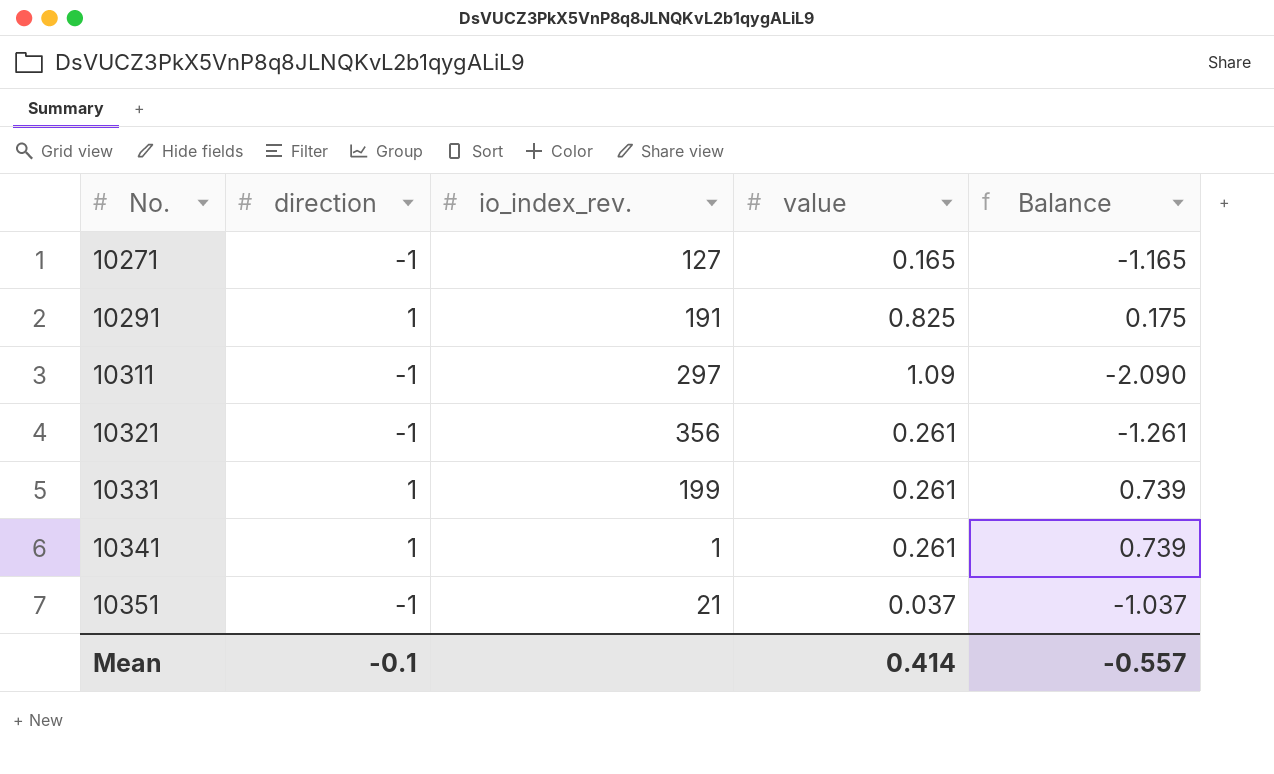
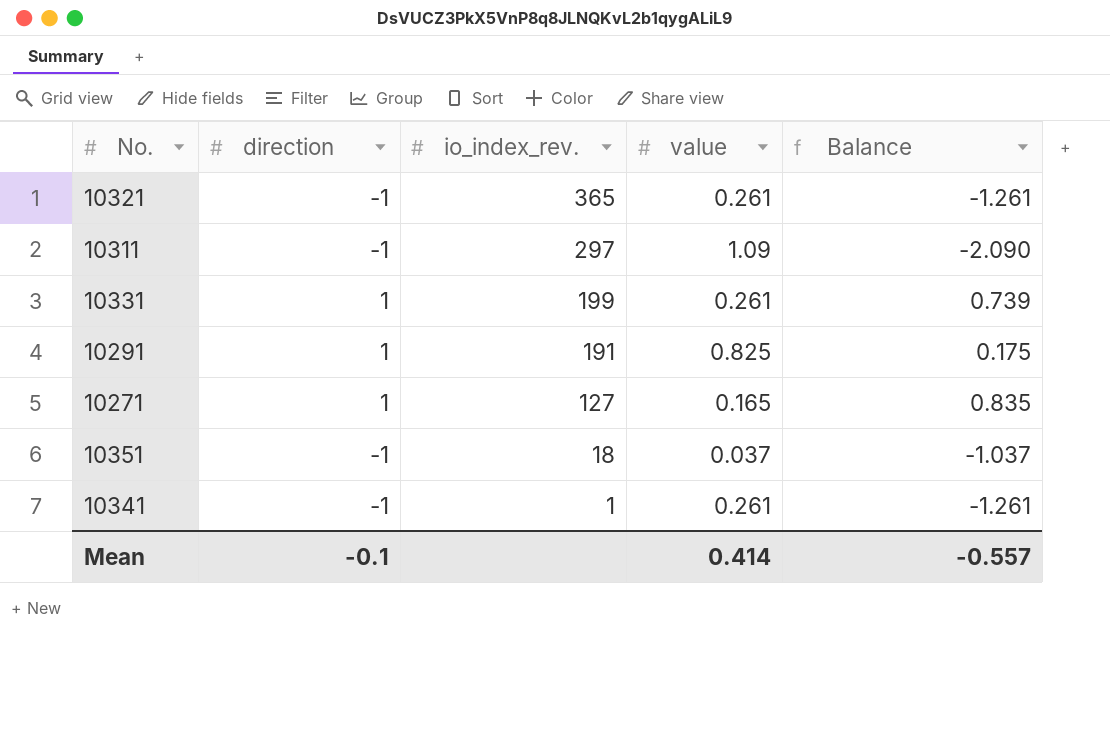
row order: No. ascending -> io_index_rev. descending
10321 | io_index_rev.: 356 -> 365
10271 | direction: -1 -> 1
10271 | Balance: -1.165 -> 0.835
10351 | io_index_rev.: 21 -> 18
10341 | direction: 1 -> -1
10341 | Balance: 0.739 -> -1.261

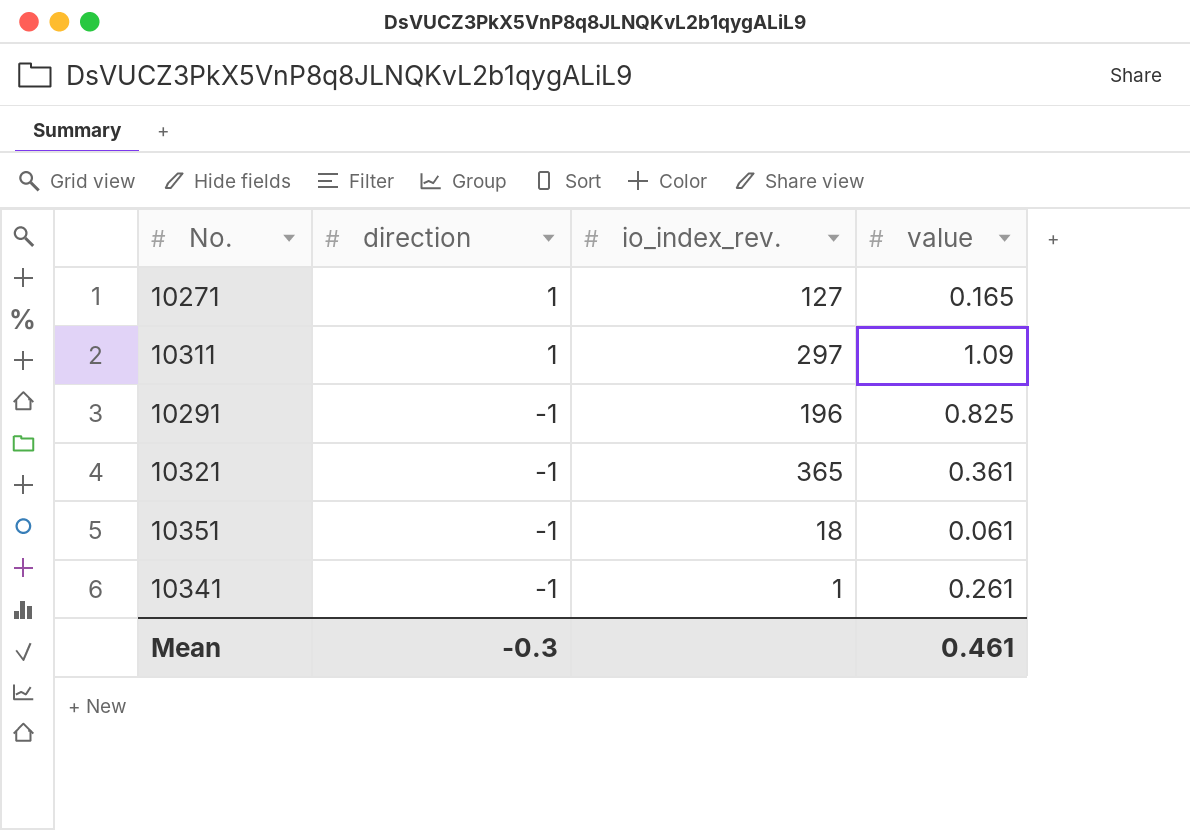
row order: io_index_rev. descending -> direction descending
column Balance | formula: [direction] - [value] -> none
row 10331: 1 | 199 | 0.261 | 0.739 -> none
10311 | direction: -1 -> 1
10291 | direction: 1 -> -1
10291 | io_index_rev.: 191 -> 196
10321 | value: 0.261 -> 0.361
10351 | value: 0.037 -> 0.061
Mean | direction: -0.1 -> -0.3
Mean | value: 0.414 -> 0.461

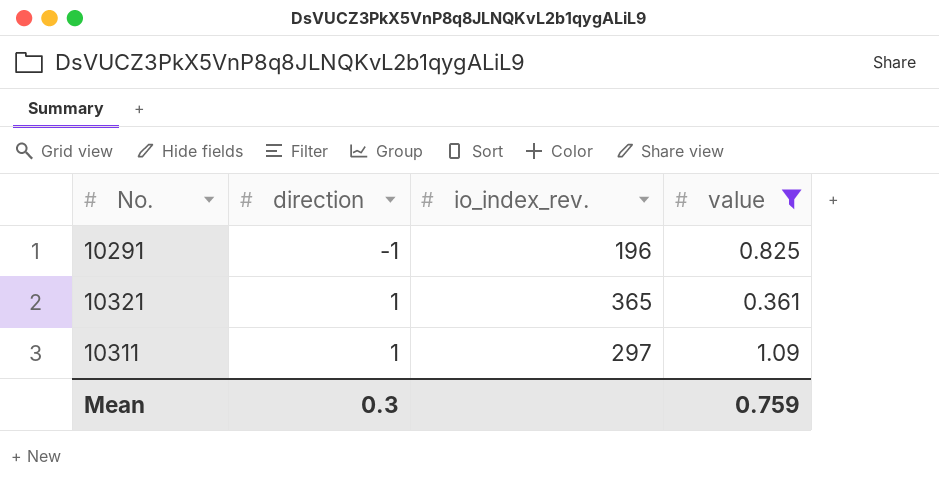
filter: none -> value >= 0.361
row order: direction descending -> direction ascending
10321 | direction: -1 -> 1
Mean | direction: -0.3 -> 0.3
Mean | value: 0.461 -> 0.759

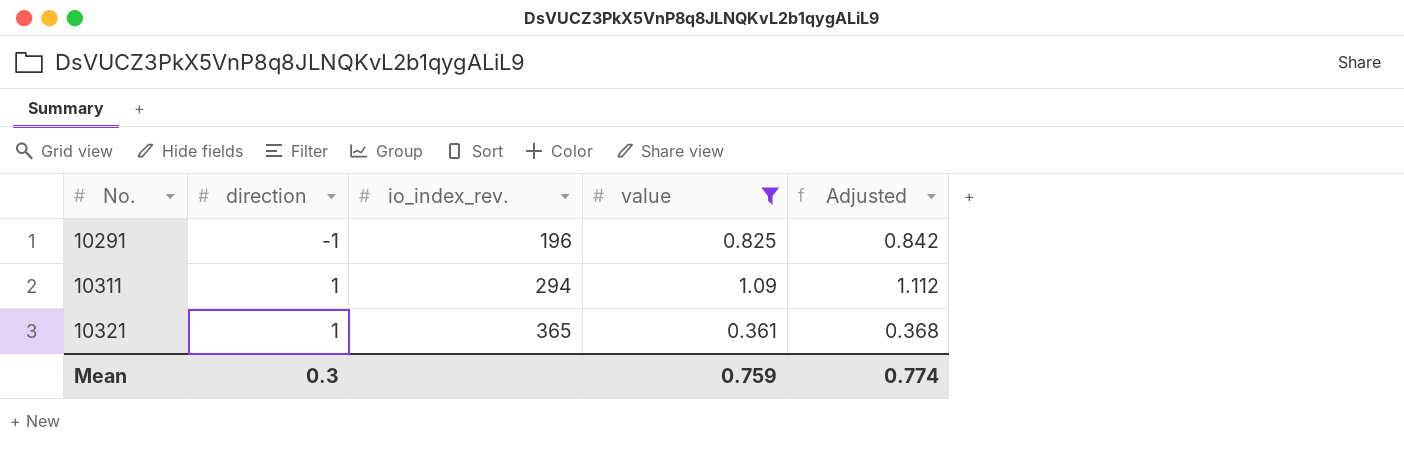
row order: direction ascending -> No. ascending
column Adjusted | formula: none -> [value] * 1.02
10311 | io_index_rev.: 297 -> 294

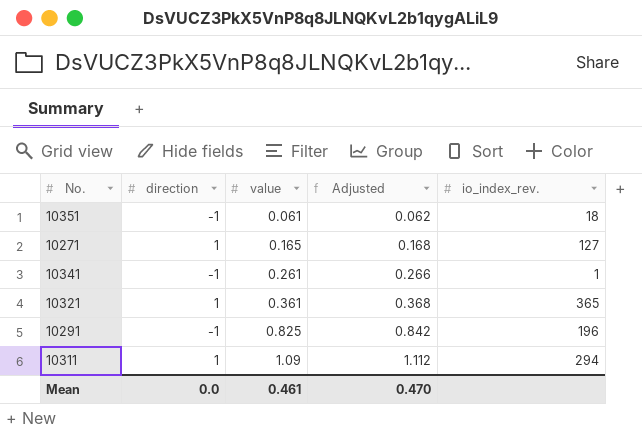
filter: value >= 0.361 -> none
row order: No. ascending -> value ascending
column io_index_rev. | position: 3 -> 5
Mean | direction: 0.3 -> 0.0
Mean | value: 0.759 -> 0.461
Mean | Adjusted: 0.774 -> 0.470

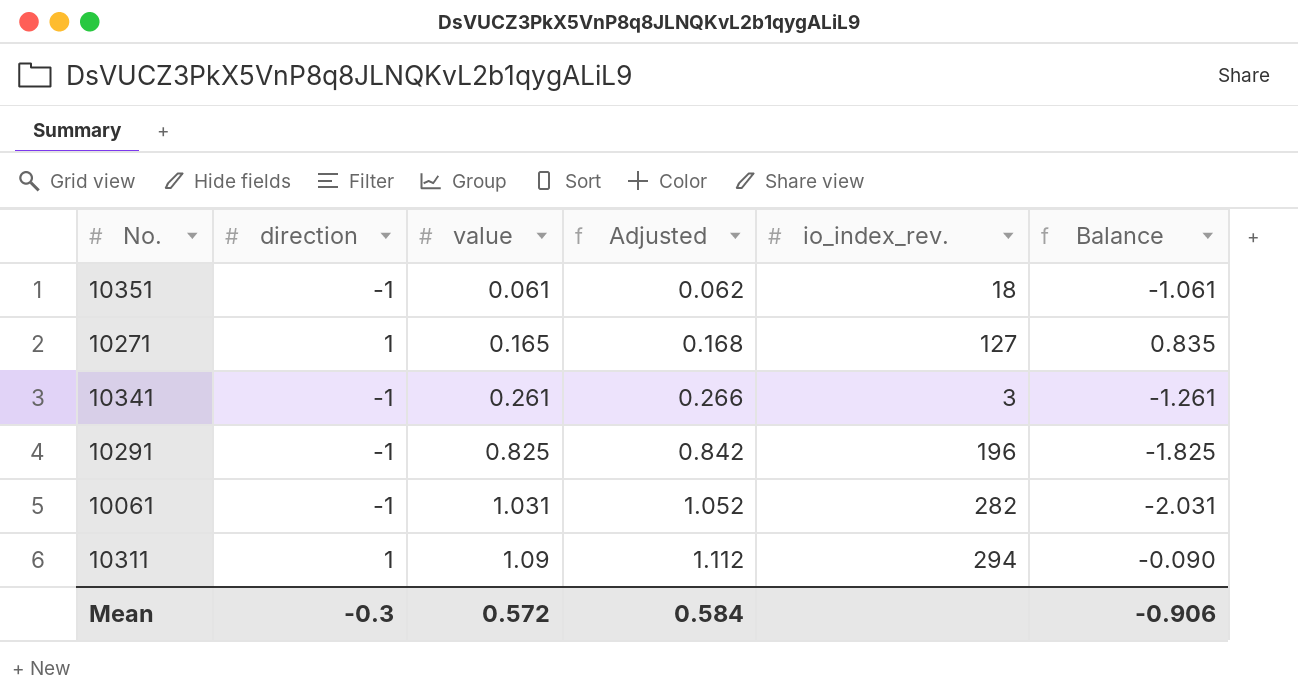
column Balance | formula: none -> [direction] - [value]
row 10321: 1 | 0.361 | 0.368 | 365 -> none
10341 | io_index_rev.: 1 -> 3
row 10061: none -> -1 | 1.031 | 1.052 | 282 | -2.031
Mean | direction: 0.0 -> -0.3
Mean | value: 0.461 -> 0.572
Mean | Adjusted: 0.470 -> 0.584

